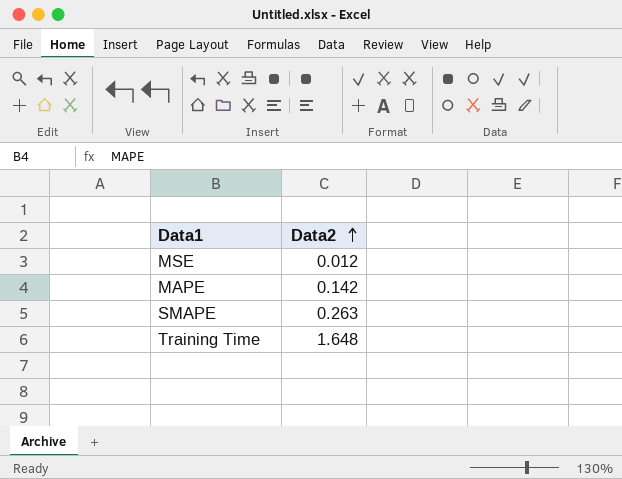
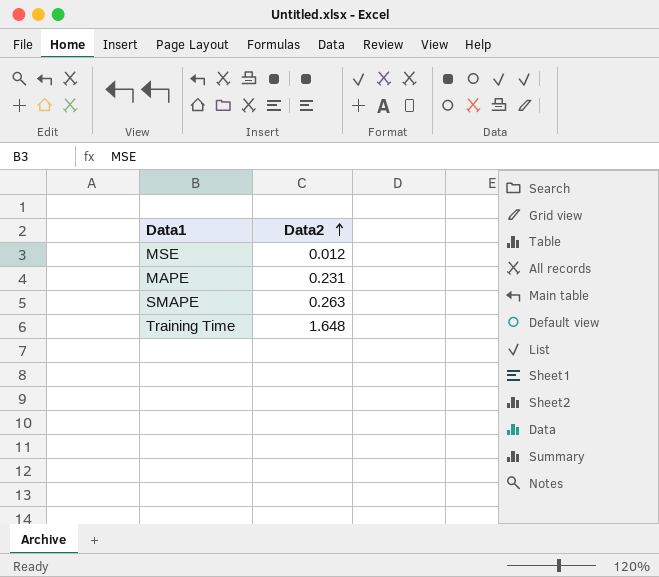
MAPE | Data2: 0.142 -> 0.231

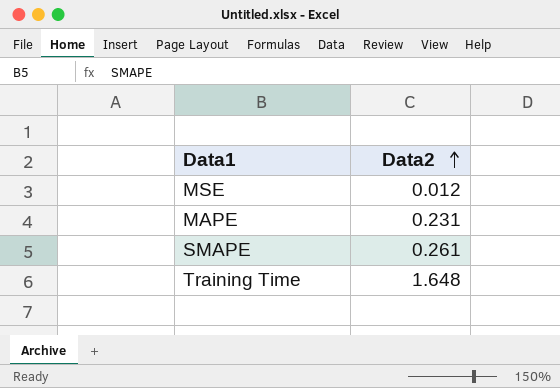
SMAPE | Data2: 0.263 -> 0.261

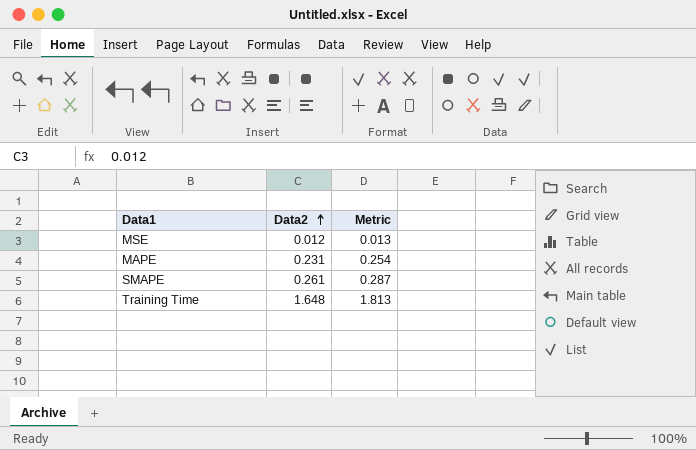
column Metric | formula: none -> [Data2] * 1.1

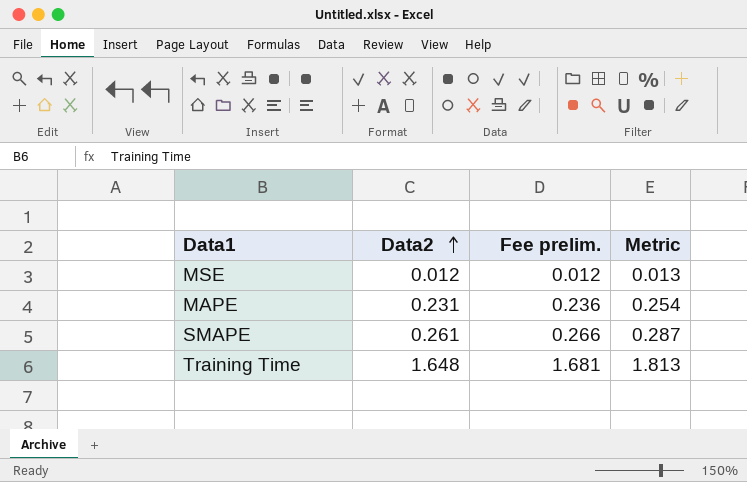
column Fee prelim. | formula: none -> [Data2] * 1.02

